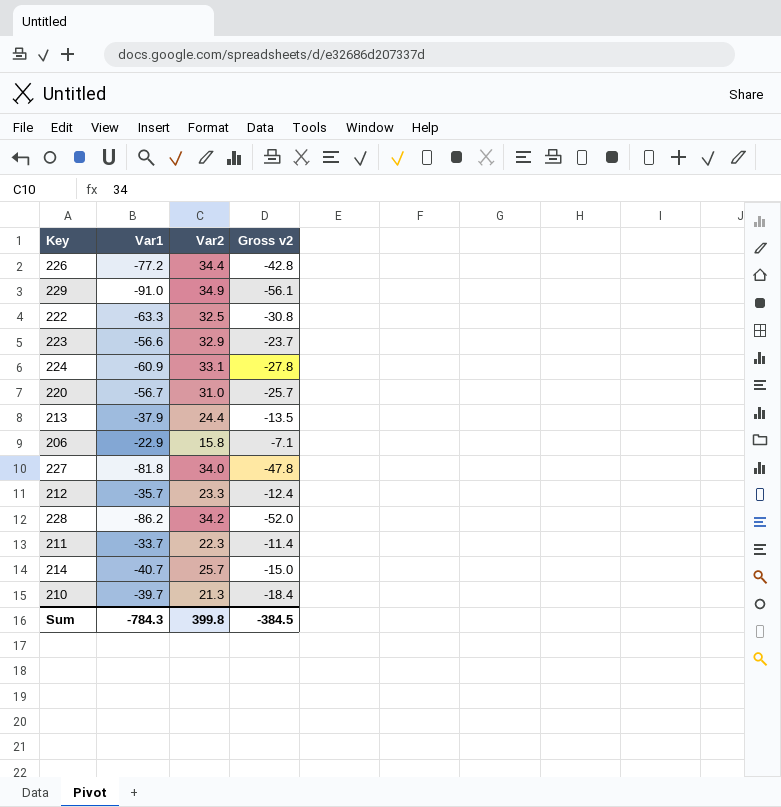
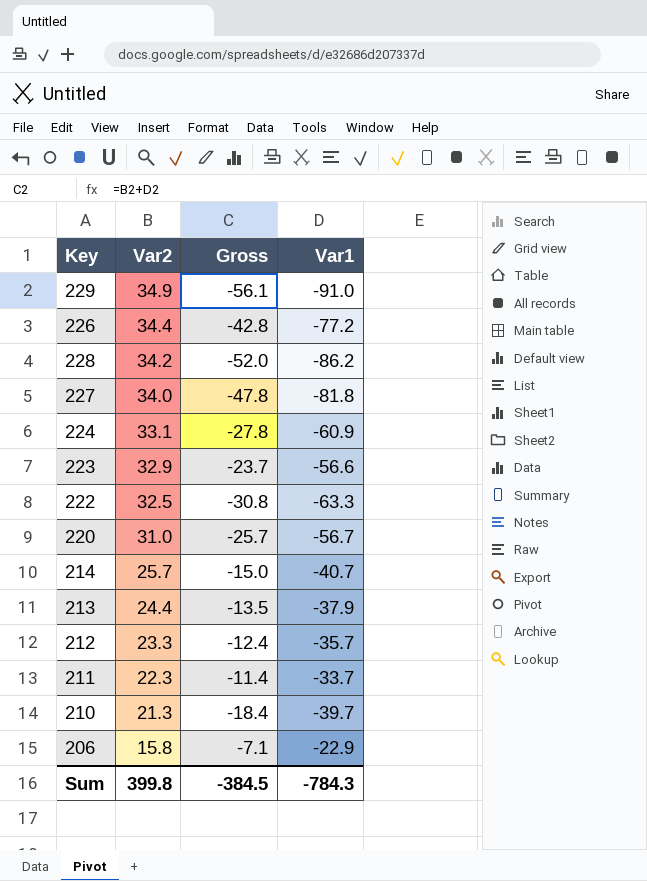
row order: none -> Var2 descending
column name: Gross v2 -> Gross
column Var1 | position: 2 -> 4

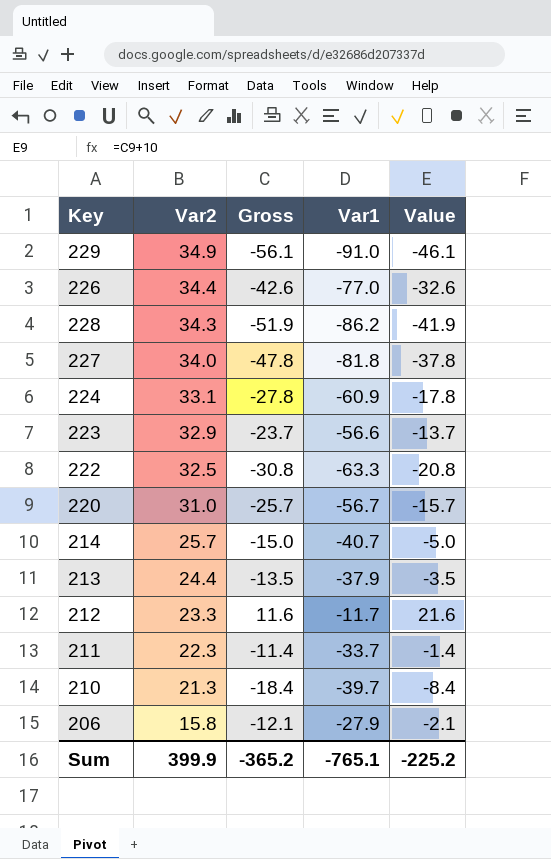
column Value | formula: none -> [Gross] + 10
226 | Gross: -42.8 -> -42.6
226 | Var1: -77.2 -> -77.0
228 | Var2: 34.2 -> 34.3
228 | Gross: -52.0 -> -51.9
212 | Gross: -12.4 -> 11.6
212 | Var1: -35.7 -> -11.7
206 | Gross: -7.1 -> -12.1
206 | Var1: -22.9 -> -27.9
Sum | Var2: 399.8 -> 399.9
Sum | Gross: -384.5 -> -365.2
Sum | Var1: -784.3 -> -765.1

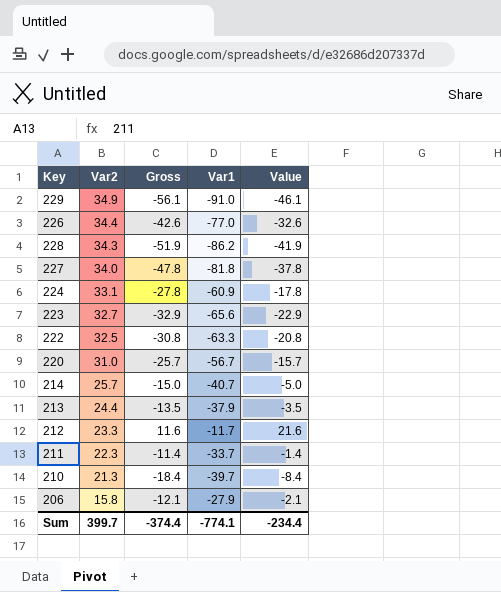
223 | Var2: 32.9 -> 32.7
223 | Gross: -23.7 -> -32.9
223 | Var1: -56.6 -> -65.6
223 | Value: -13.7 -> -22.9
Sum | Var2: 399.9 -> 399.7
Sum | Gross: -365.2 -> -374.4
Sum | Var1: -765.1 -> -774.1
Sum | Value: -225.2 -> -234.4

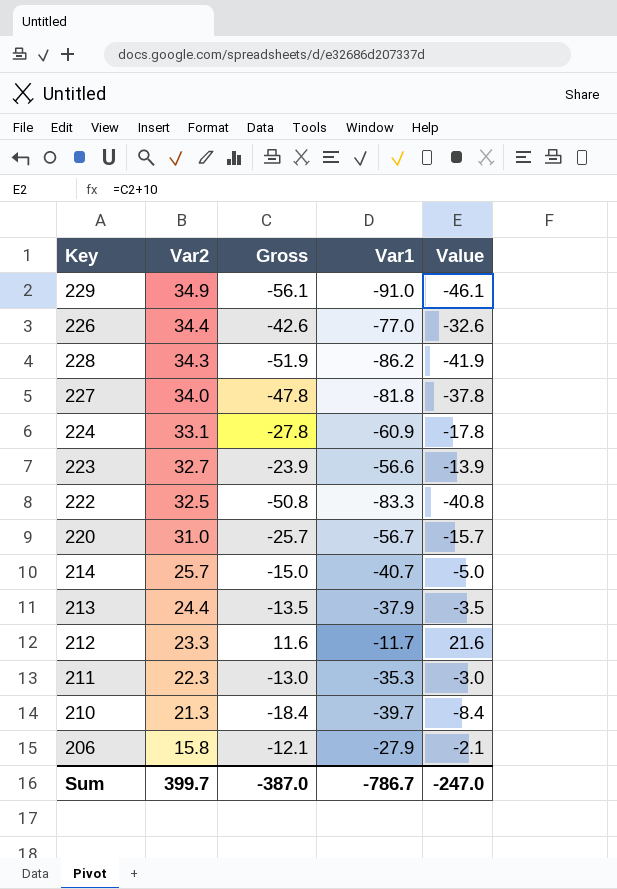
223 | Gross: -32.9 -> -23.9
223 | Var1: -65.6 -> -56.6
223 | Value: -22.9 -> -13.9
222 | Gross: -30.8 -> -50.8
222 | Var1: -63.3 -> -83.3
222 | Value: -20.8 -> -40.8
211 | Gross: -11.4 -> -13.0
211 | Var1: -33.7 -> -35.3
211 | Value: -1.4 -> -3.0
Sum | Gross: -374.4 -> -387.0
Sum | Var1: -774.1 -> -786.7
Sum | Value: -234.4 -> -247.0

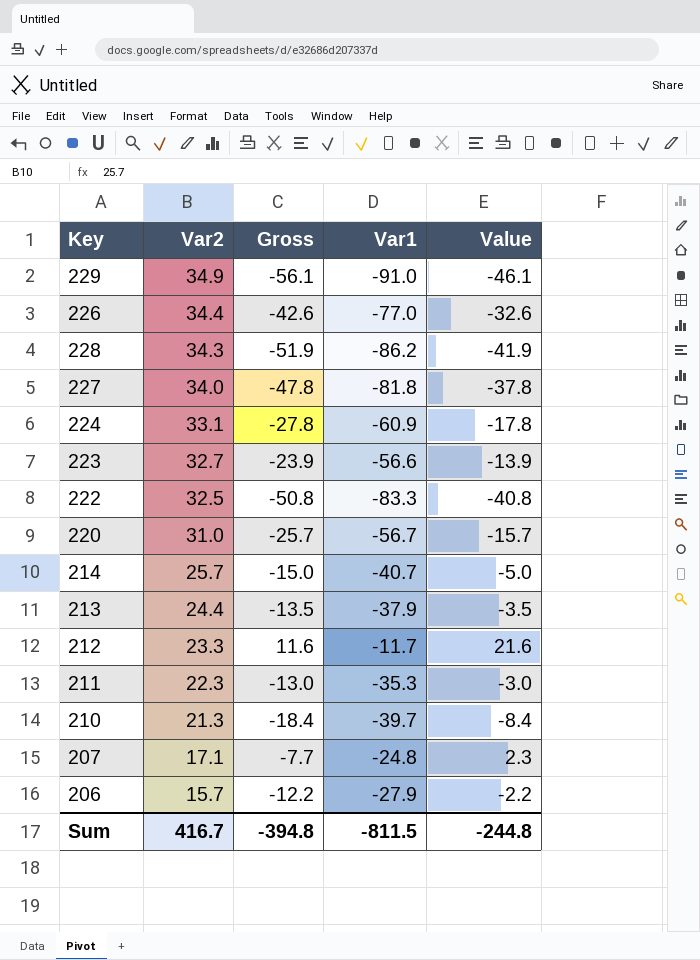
row 207: none -> 17.1 | -7.7 | -24.8 | 2.3
206 | Var2: 15.8 -> 15.7
206 | Gross: -12.1 -> -12.2
206 | Value: -2.1 -> -2.2
Sum | Var2: 399.7 -> 416.7
Sum | Gross: -387.0 -> -394.8
Sum | Var1: -786.7 -> -811.5
Sum | Value: -247.0 -> -244.8

